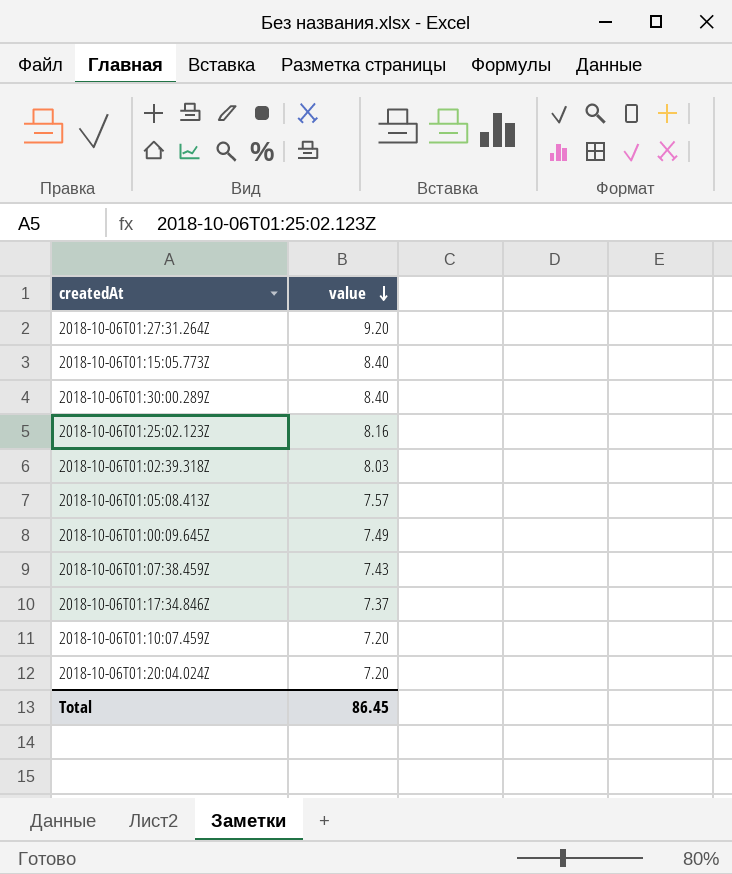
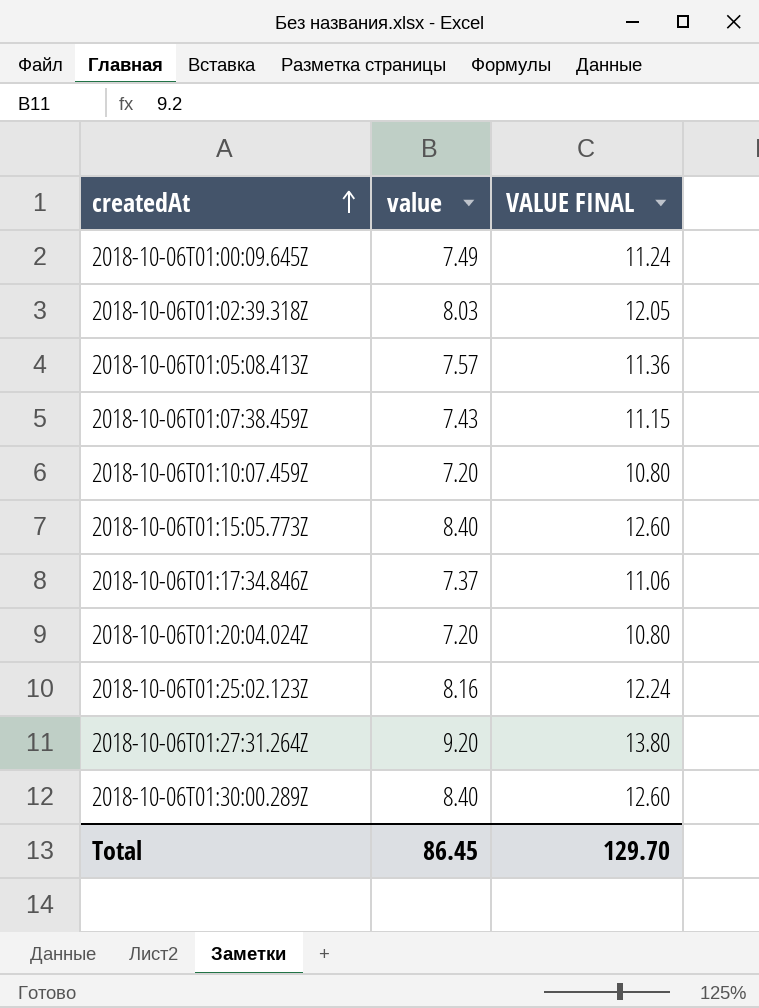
row order: value descending -> createdAt ascending
column VALUE FINAL | formula: none -> [value] * 1.5

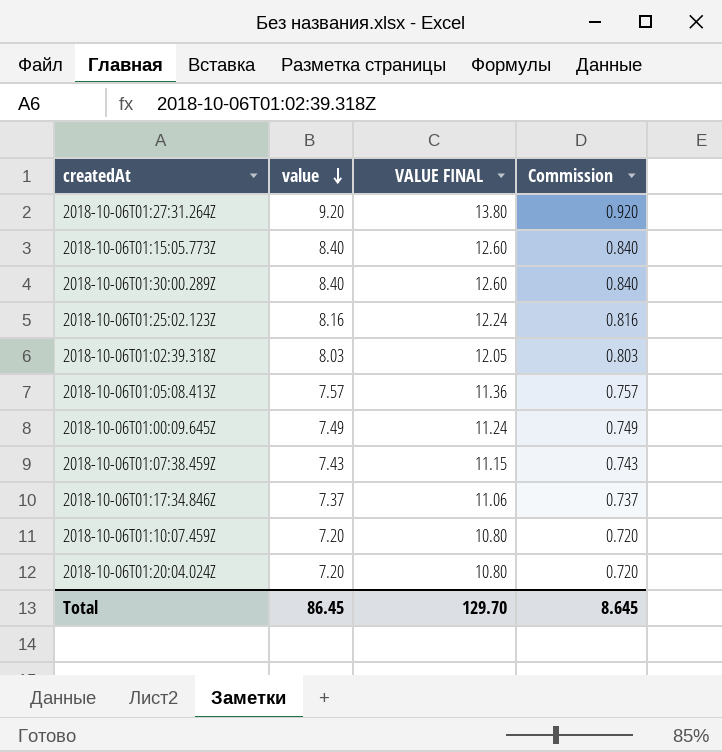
row order: createdAt ascending -> value descending
column Commission | formula: none -> [value] * 0.1

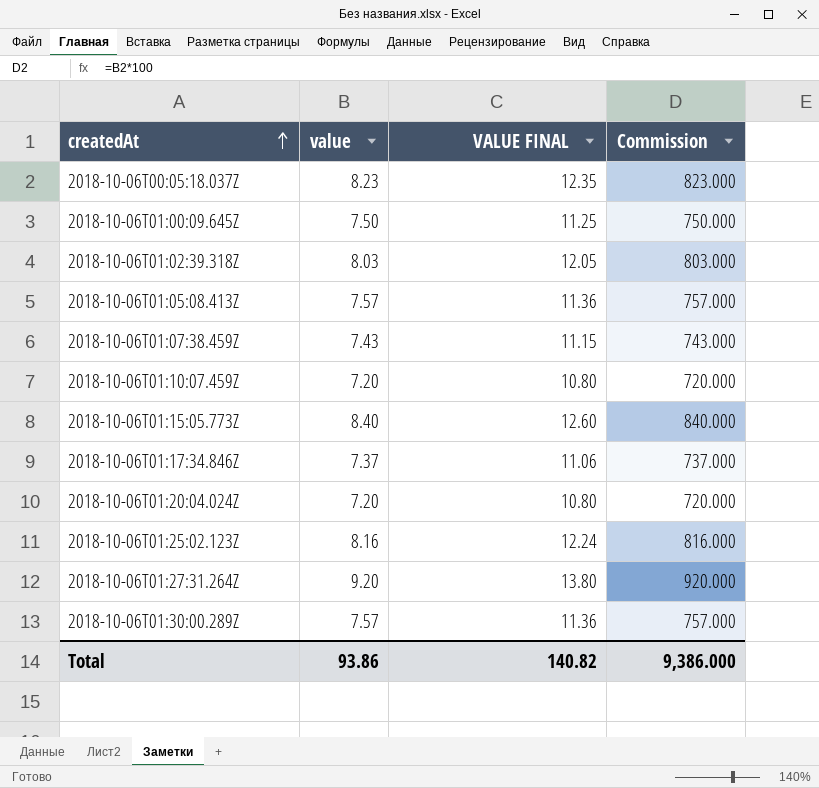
row order: value descending -> createdAt ascending
column Commission | formula: [value] * 0.1 -> [value] * 100
row 2018-10-06T00:05:18.037Z: none -> 8.23 | 12.35 | 823.000
2018-10-06T01:00:09.645Z | value: 7.49 -> 7.50
2018-10-06T01:00:09.645Z | VALUE FINAL: 11.24 -> 11.25
2018-10-06T01:30:00.289Z | value: 8.40 -> 7.57
2018-10-06T01:30:00.289Z | VALUE FINAL: 12.60 -> 11.36
Total | value: 86.45 -> 93.86
Total | VALUE FINAL: 129.70 -> 140.82
Total | Commission: 8.645 -> 9,386.000

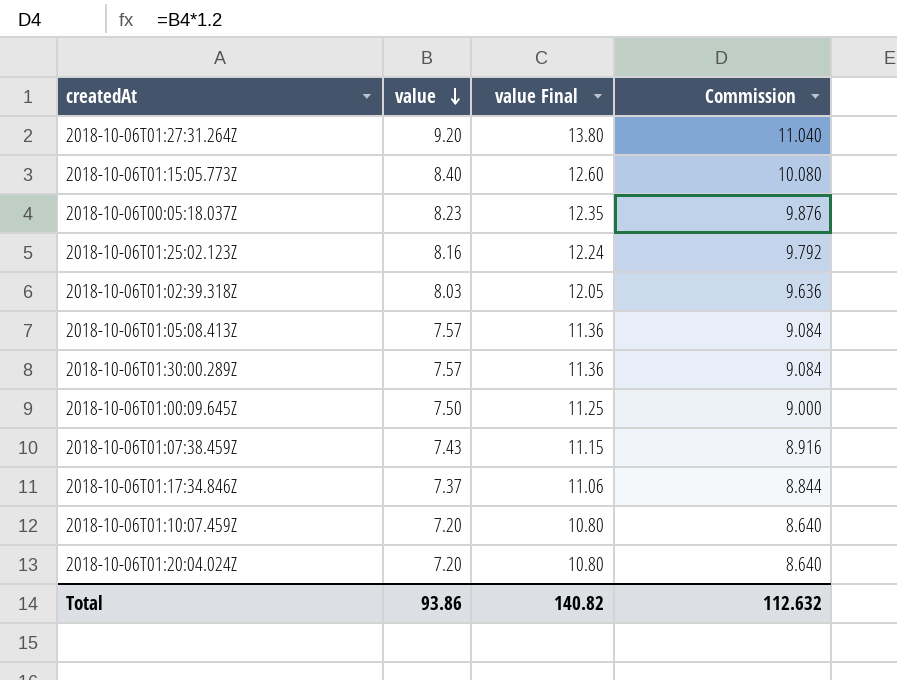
row order: createdAt ascending -> value descending
column name: VALUE FINAL -> value Final
column Commission | formula: [value] * 100 -> [value] * 1.2
Total | Commission: 9,386.000 -> 112.632

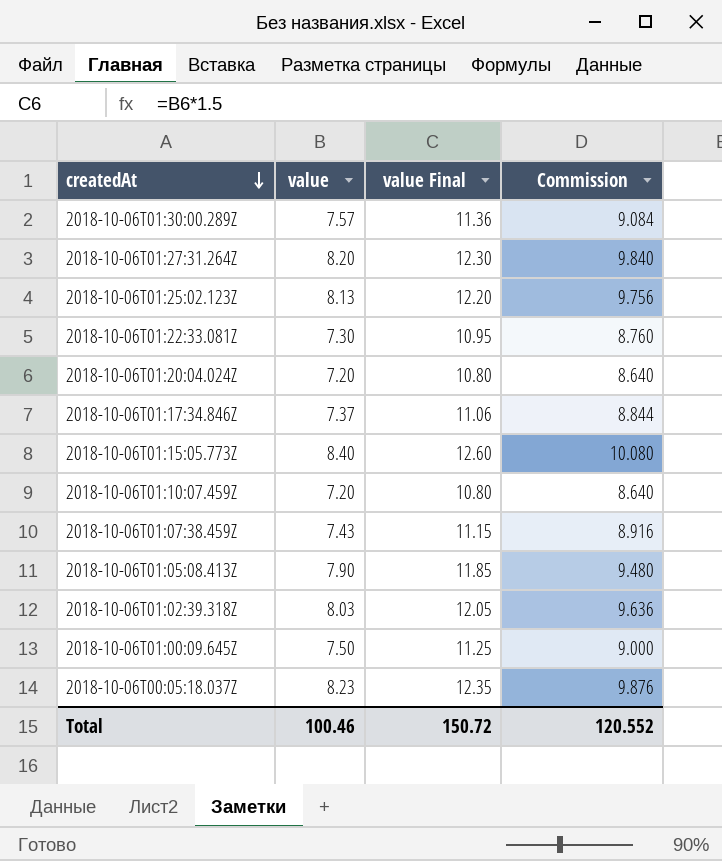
row order: value descending -> createdAt descending
2018-10-06T01:27:31.264Z | value: 9.20 -> 8.20
2018-10-06T01:27:31.264Z | value Final: 13.80 -> 12.30
2018-10-06T01:27:31.264Z | Commission: 11.040 -> 9.840
2018-10-06T01:25:02.123Z | value: 8.16 -> 8.13
2018-10-06T01:25:02.123Z | value Final: 12.24 -> 12.20
2018-10-06T01:25:02.123Z | Commission: 9.792 -> 9.756
row 2018-10-06T01:22:33.081Z: none -> 7.30 | 10.95 | 8.760
2018-10-06T01:05:08.413Z | value: 7.57 -> 7.90
2018-10-06T01:05:08.413Z | value Final: 11.36 -> 11.85
2018-10-06T01:05:08.413Z | Commission: 9.084 -> 9.480
Total | value: 93.86 -> 100.46
Total | value Final: 140.82 -> 150.72
Total | Commission: 112.632 -> 120.552

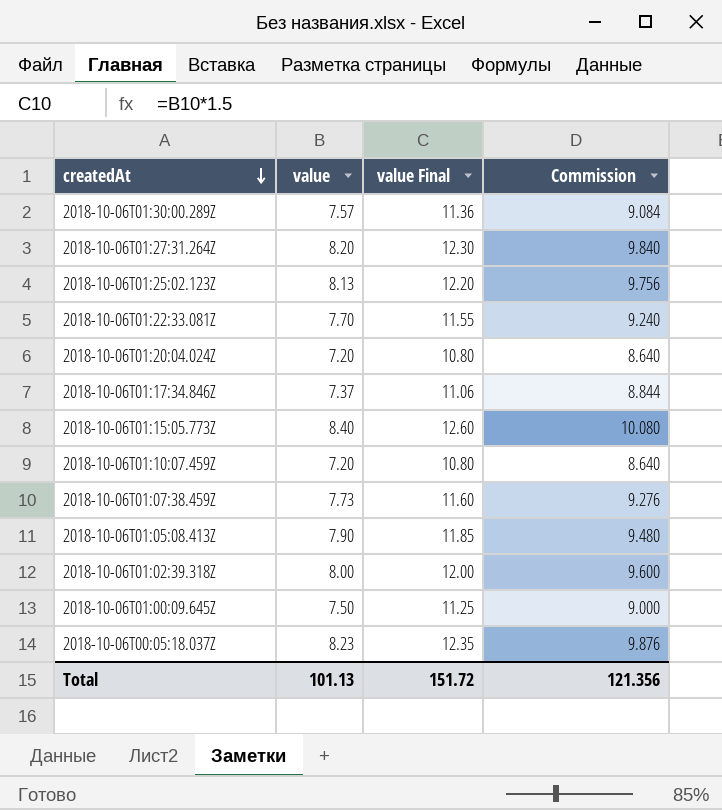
2018-10-06T01:22:33.081Z | value: 7.30 -> 7.70
2018-10-06T01:22:33.081Z | value Final: 10.95 -> 11.55
2018-10-06T01:22:33.081Z | Commission: 8.760 -> 9.240
2018-10-06T01:07:38.459Z | value: 7.43 -> 7.73
2018-10-06T01:07:38.459Z | value Final: 11.15 -> 11.60
2018-10-06T01:07:38.459Z | Commission: 8.916 -> 9.276
2018-10-06T01:02:39.318Z | value: 8.03 -> 8.00
2018-10-06T01:02:39.318Z | value Final: 12.05 -> 12.00
2018-10-06T01:02:39.318Z | Commission: 9.636 -> 9.600
Total | value: 100.46 -> 101.13
Total | value Final: 150.72 -> 151.72
Total | Commission: 120.552 -> 121.356

